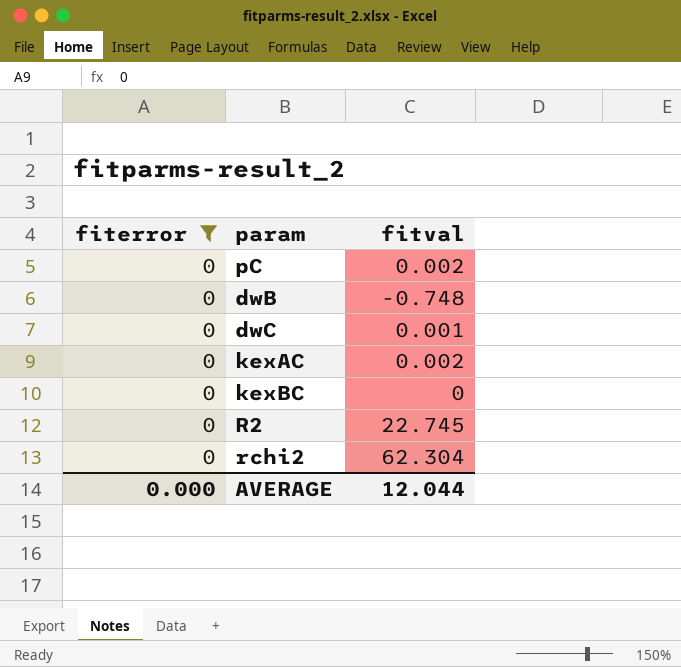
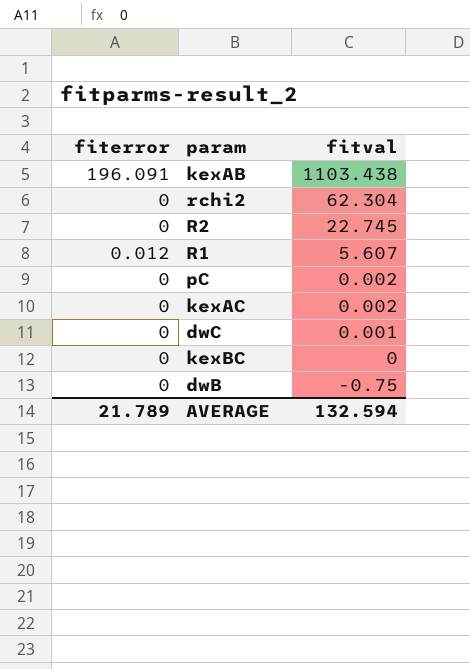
filter: fiterror = 0 -> none
row order: none -> fitval descending
dwB | fitval: -0.748 -> -0.75
AVERAGE | fiterror: 0.000 -> 21.789
AVERAGE | fitval: 12.044 -> 132.594

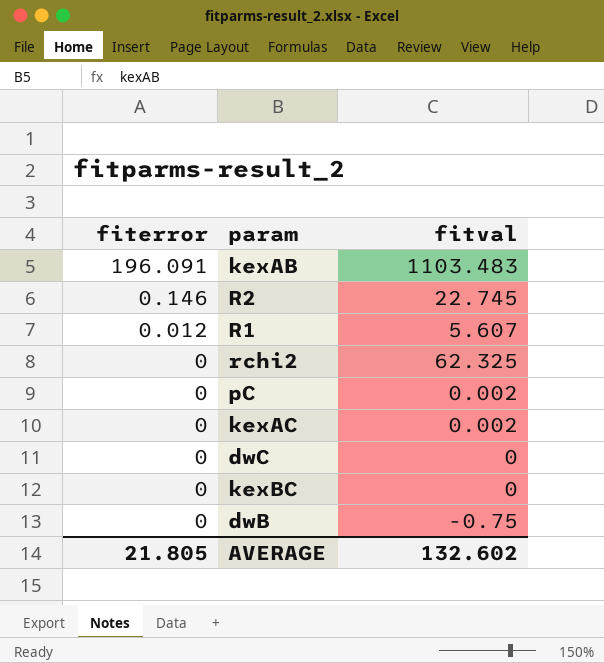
row order: fitval descending -> fiterror descending
kexAB | fitval: 1103.438 -> 1103.483
R2 | fiterror: 0 -> 0.146
rchi2 | fitval: 62.304 -> 62.325
dwC | fitval: 0.001 -> 0
AVERAGE | fiterror: 21.789 -> 21.805
AVERAGE | fitval: 132.594 -> 132.602

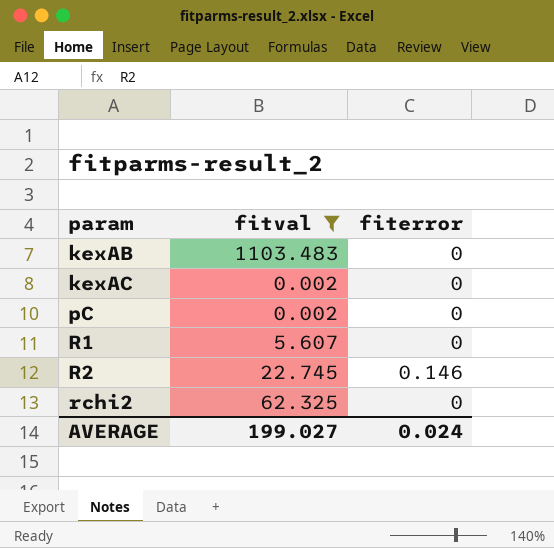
filter: none -> fitval >= 0.002
row order: fiterror descending -> param ascending
column fiterror | position: 1 -> 3
kexAB | fiterror: 196.091 -> 0
R1 | fiterror: 0.012 -> 0
AVERAGE | fitval: 132.602 -> 199.027
AVERAGE | fiterror: 21.805 -> 0.024

